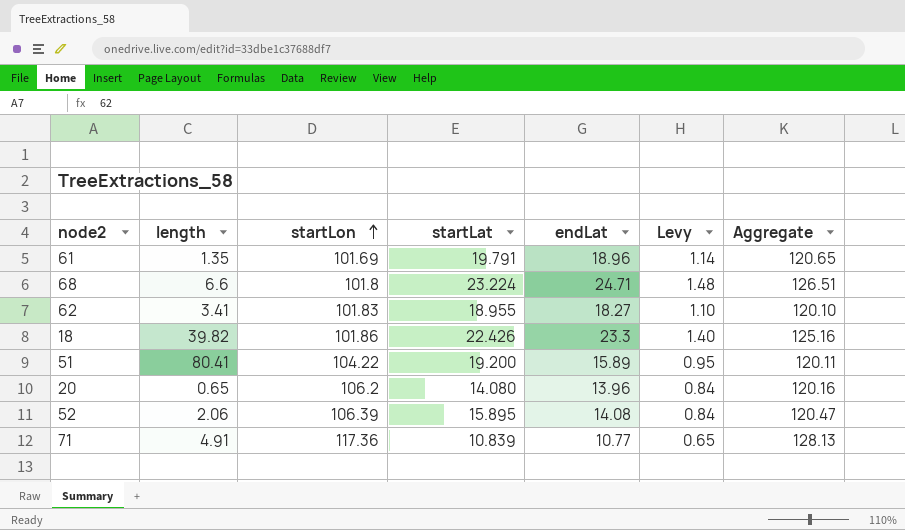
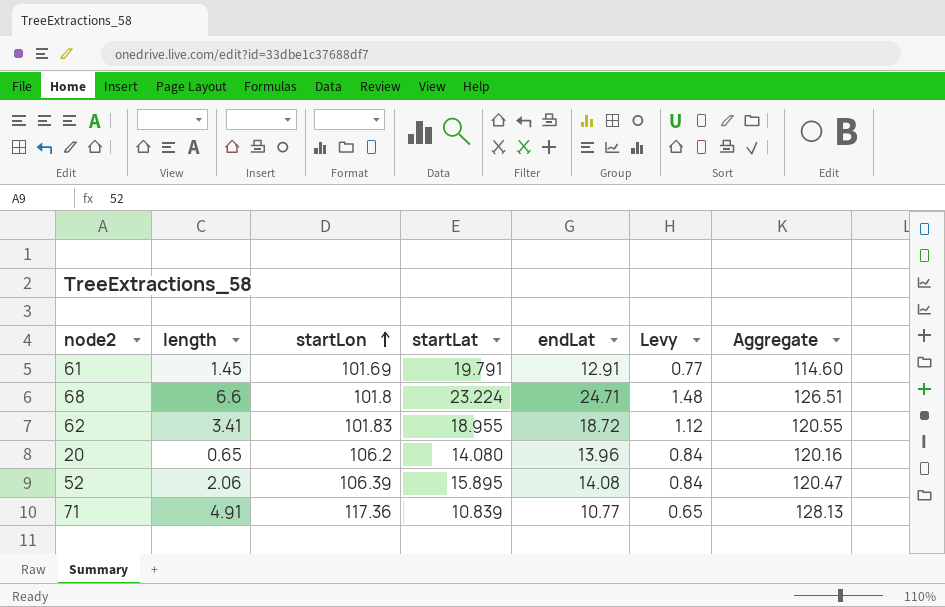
row 18: 39.82 | 101.86 | 22.426 | 23.3 | 1.40 | 125.16 -> none
row 51: 80.41 | 104.22 | 19.200 | 15.89 | 0.95 | 120.11 -> none
61 | length: 1.35 -> 1.45
61 | endLat: 18.96 -> 12.91
61 | Levy: 1.14 -> 0.77
61 | Aggregate: 120.65 -> 114.60
62 | endLat: 18.27 -> 18.72
62 | Levy: 1.10 -> 1.12
62 | Aggregate: 120.10 -> 120.55

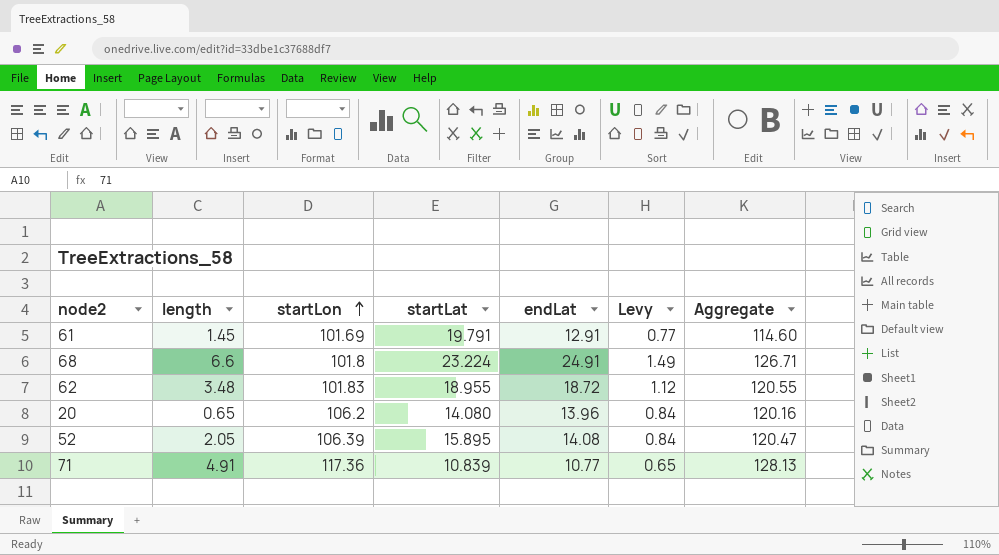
68 | endLat: 24.71 -> 24.91
68 | Levy: 1.48 -> 1.49
68 | Aggregate: 126.51 -> 126.71
62 | length: 3.41 -> 3.48
52 | length: 2.06 -> 2.05

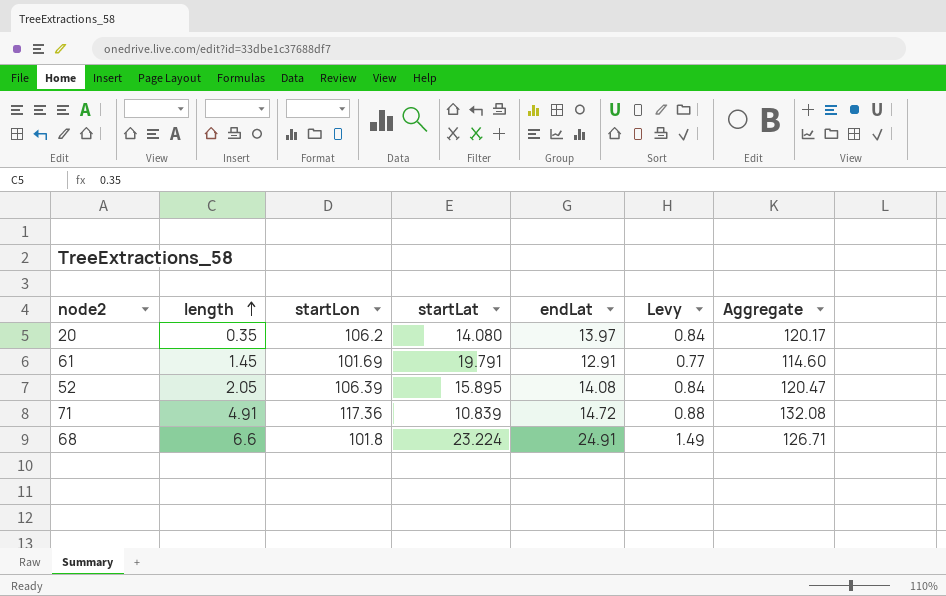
row order: startLon ascending -> length ascending
row 62: 3.48 | 101.83 | 18.955 | 18.72 | 1.12 | 120.55 -> none
20 | length: 0.65 -> 0.35
20 | endLat: 13.96 -> 13.97
20 | Aggregate: 120.16 -> 120.17
71 | endLat: 10.77 -> 14.72
71 | Levy: 0.65 -> 0.88
71 | Aggregate: 128.13 -> 132.08

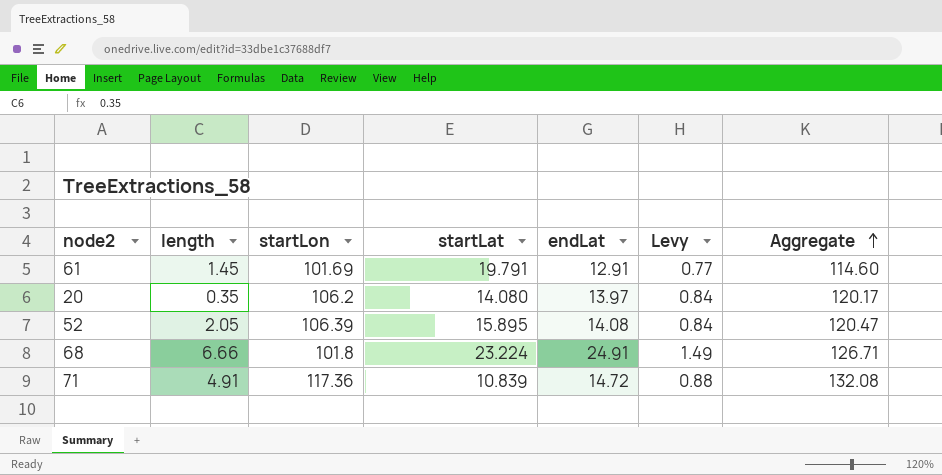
row order: length ascending -> Aggregate ascending
68 | length: 6.6 -> 6.66

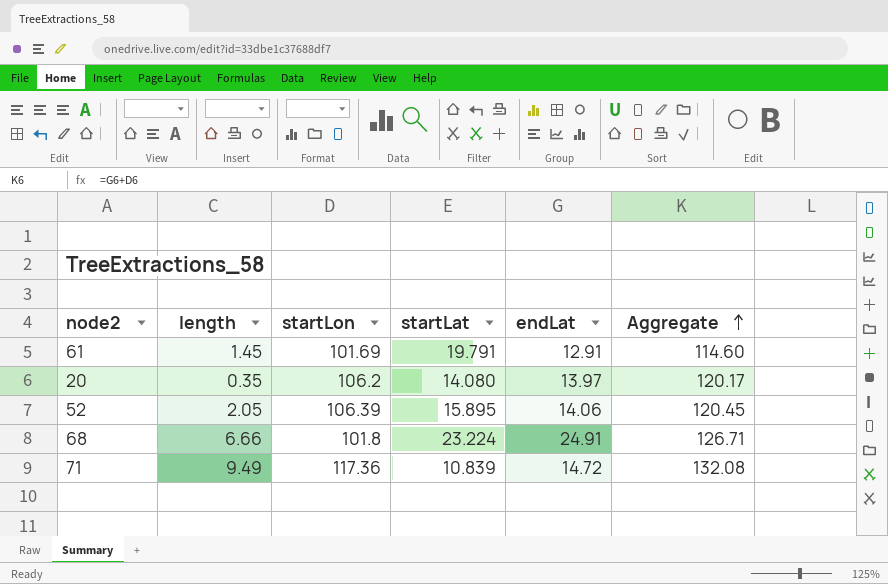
column Levy | formula: [endLat] * 0.06 -> none
52 | endLat: 14.08 -> 14.06
52 | Aggregate: 120.47 -> 120.45
71 | length: 4.91 -> 9.49

